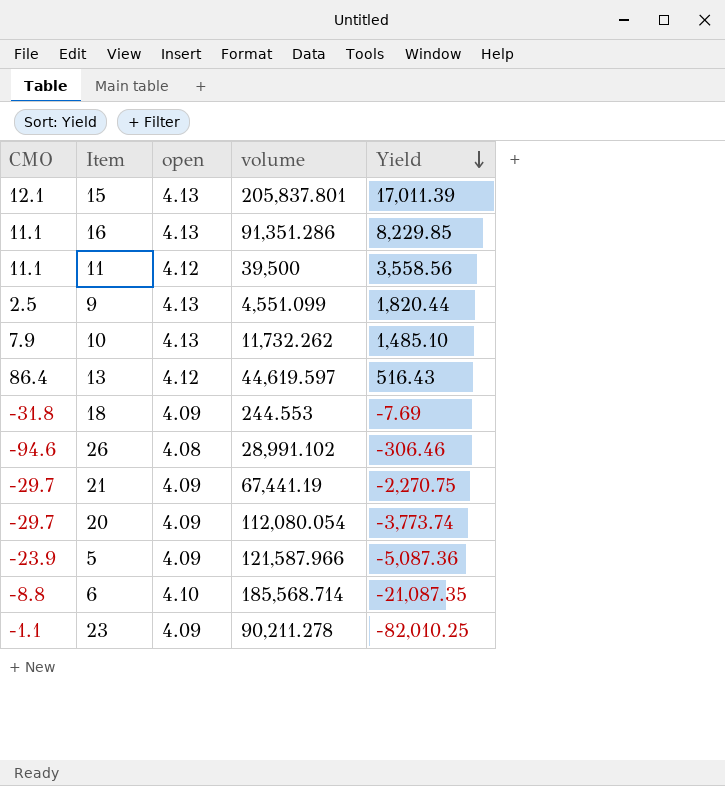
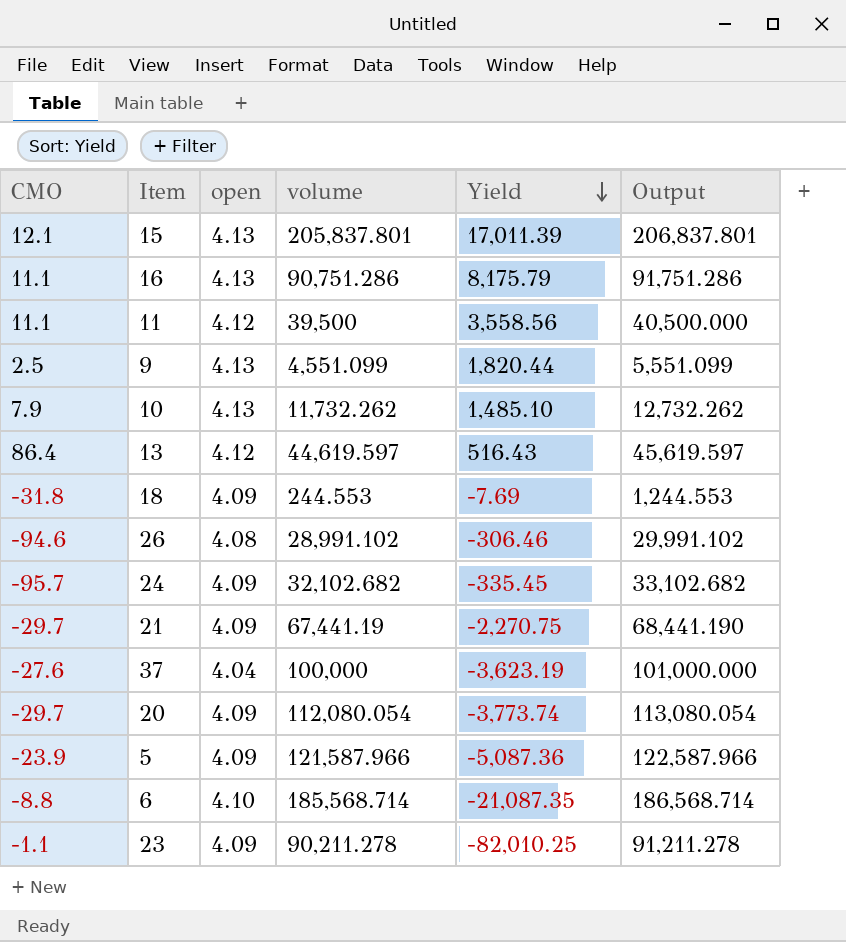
column Output | formula: none -> [volume] + 1000
16 | volume: 91,351.286 -> 90,751.286
16 | Yield: 8,229.85 -> 8,175.79
row 24: none -> -95.7 | 4.09 | 32,102.682 | -335.45 | 33,102.682
row 37: none -> -27.6 | 4.04 | 100,000 | -3,623.19 | 101,000.000

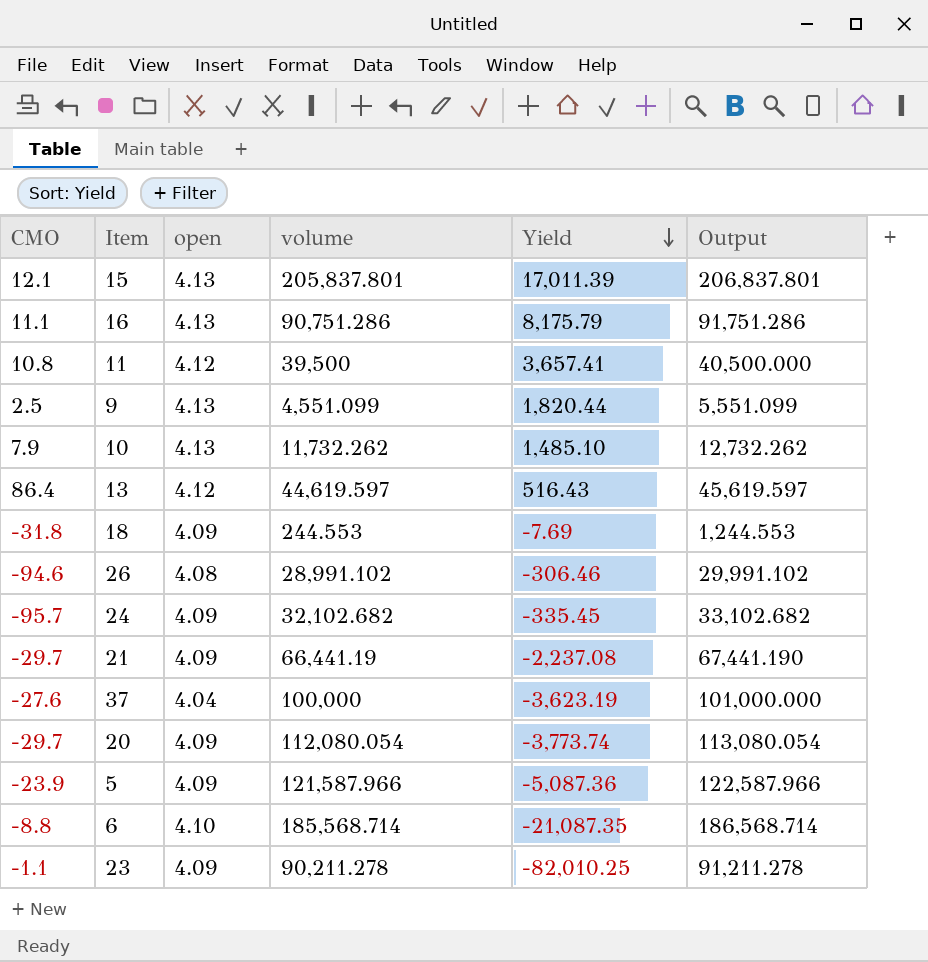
11 | CMO: 11.1 -> 10.8
11 | Yield: 3,558.56 -> 3,657.41
21 | volume: 67,441.19 -> 66,441.19
21 | Yield: -2,270.75 -> -2,237.08
21 | Output: 68,441.190 -> 67,441.190

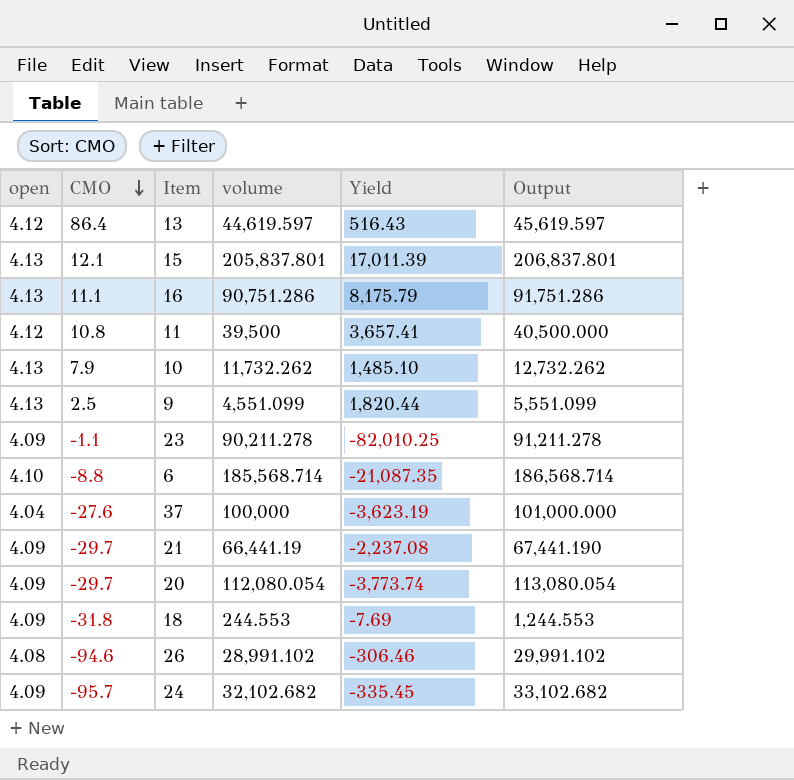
row order: Yield descending -> CMO descending
column open | position: 3 -> 1
row 5: -23.9 | 4.09 | 121,587.966 | -5,087.36 | 122,587.966 -> none

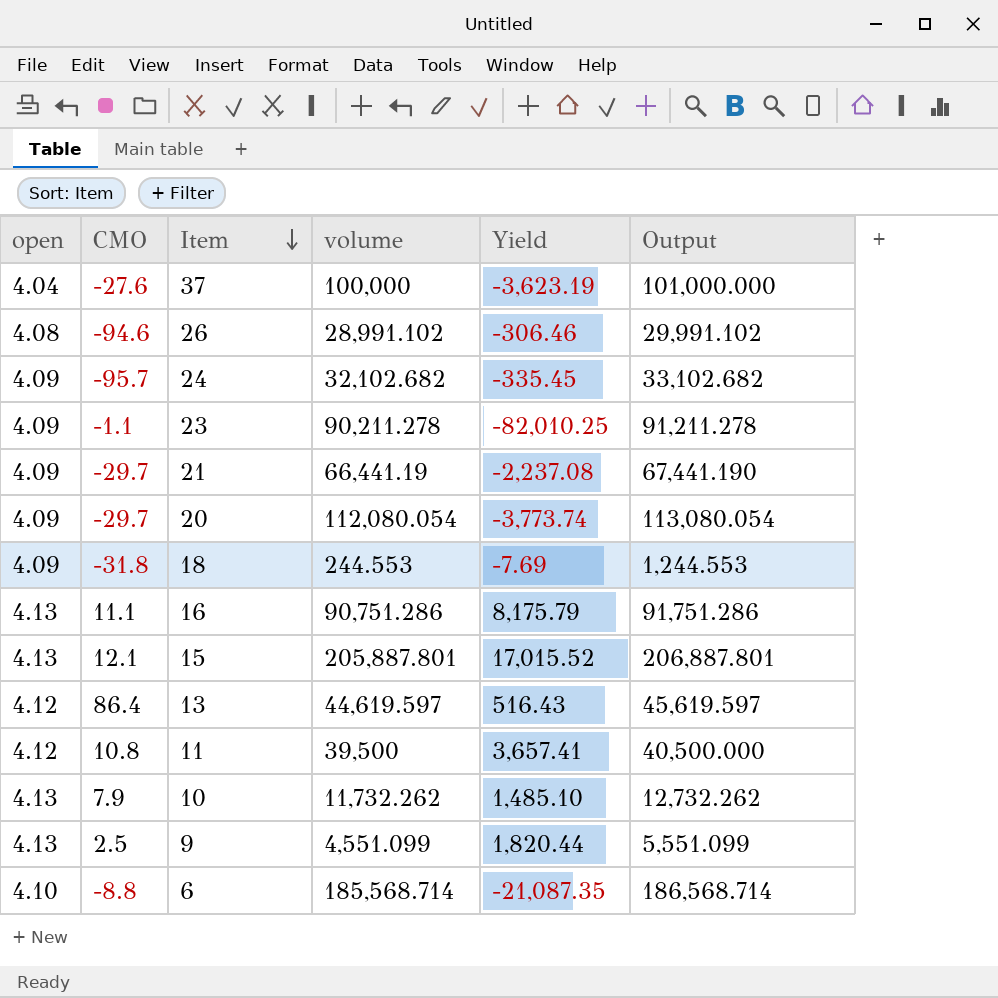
row order: CMO descending -> Item descending
15 | volume: 205,837.801 -> 205,887.801
15 | Yield: 17,011.39 -> 17,015.52
15 | Output: 206,837.801 -> 206,887.801

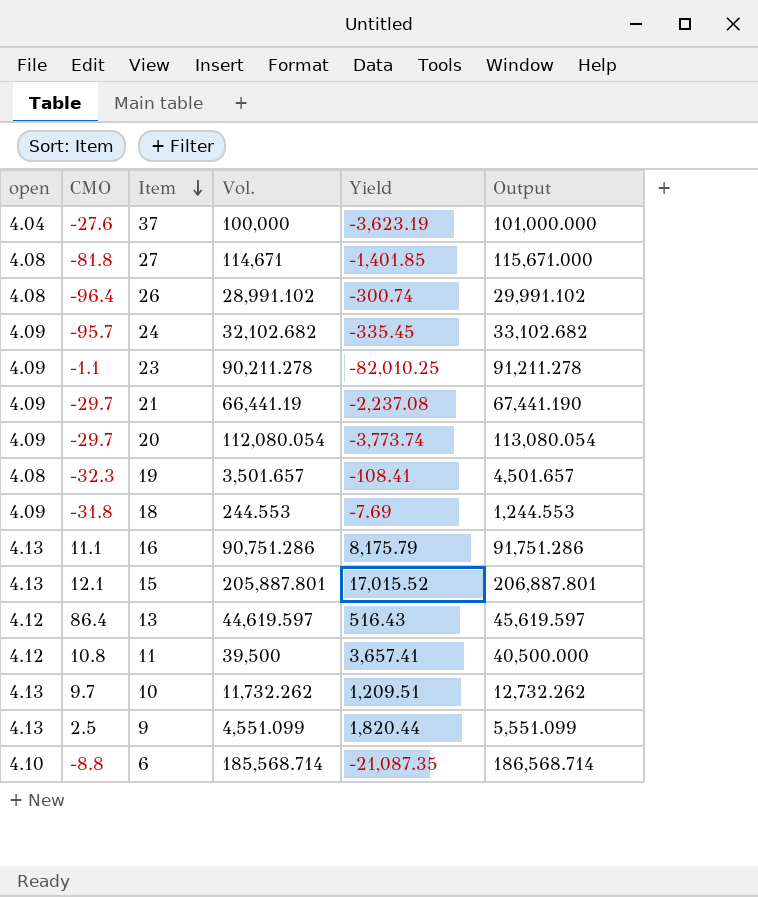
column name: volume -> Vol.
row 27: none -> 4.08 | -81.8 | 114,671 | -1,401.85 | 115,671.000
26 | CMO: -94.6 -> -96.4
26 | Yield: -306.46 -> -300.74
row 19: none -> 4.08 | -32.3 | 3,501.657 | -108.41 | 4,501.657
10 | CMO: 7.9 -> 9.7
10 | Yield: 1,485.10 -> 1,209.51

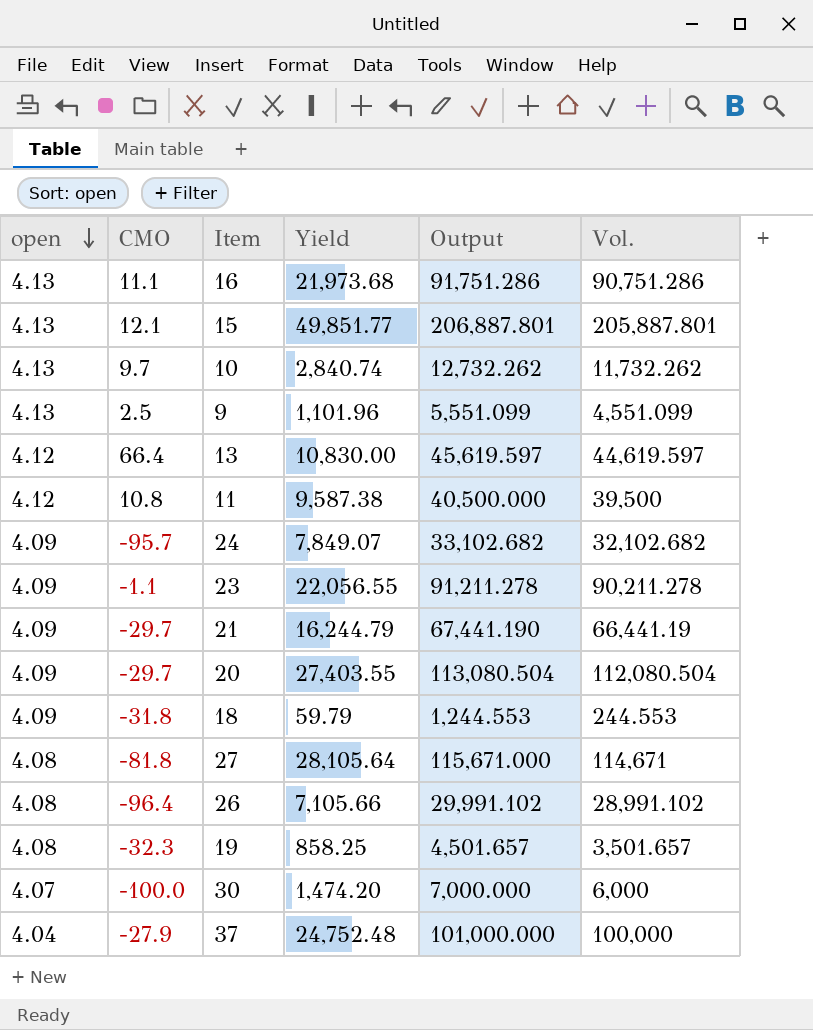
row order: Item descending -> open descending
column Yield | formula: [Vol.] / [CMO] -> [Vol.] / [open]
column Vol. | position: 4 -> 6
row 6: 4.10 | -8.8 | 185,568.714 | -21,087.35 | 186,568.714 -> none
13 | CMO: 86.4 -> 66.4
20 | Output: 113,080.054 -> 113,080.504
20 | Vol.: 112,080.054 -> 112,080.504
row 30: none -> 4.07 | -100.0 | 1,474.20 | 7,000.000 | 6,000
37 | CMO: -27.6 -> -27.9

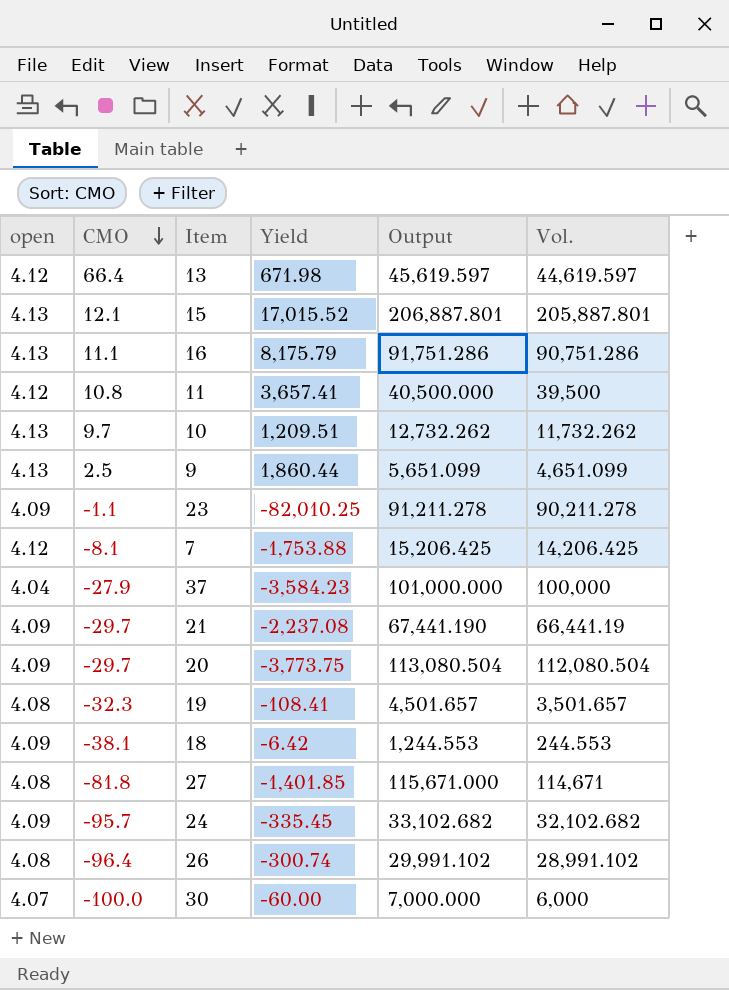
row order: open descending -> CMO descending
column Yield | formula: [Vol.] / [open] -> [Vol.] / [CMO]
9 | Output: 5,551.099 -> 5,651.099
9 | Vol.: 4,551.099 -> 4,651.099
row 7: none -> 4.12 | -8.1 | -1,753.88 | 15,206.425 | 14,206.425
18 | CMO: -31.8 -> -38.1

